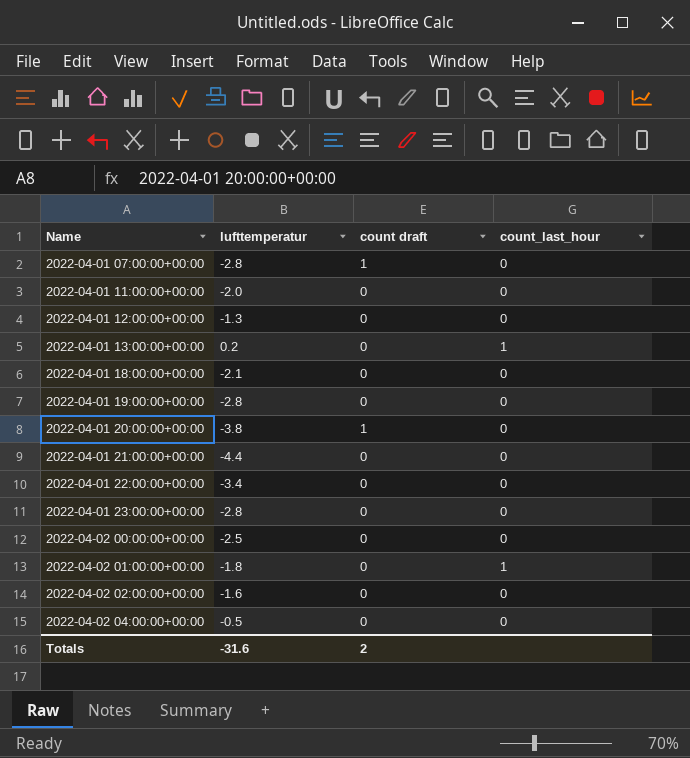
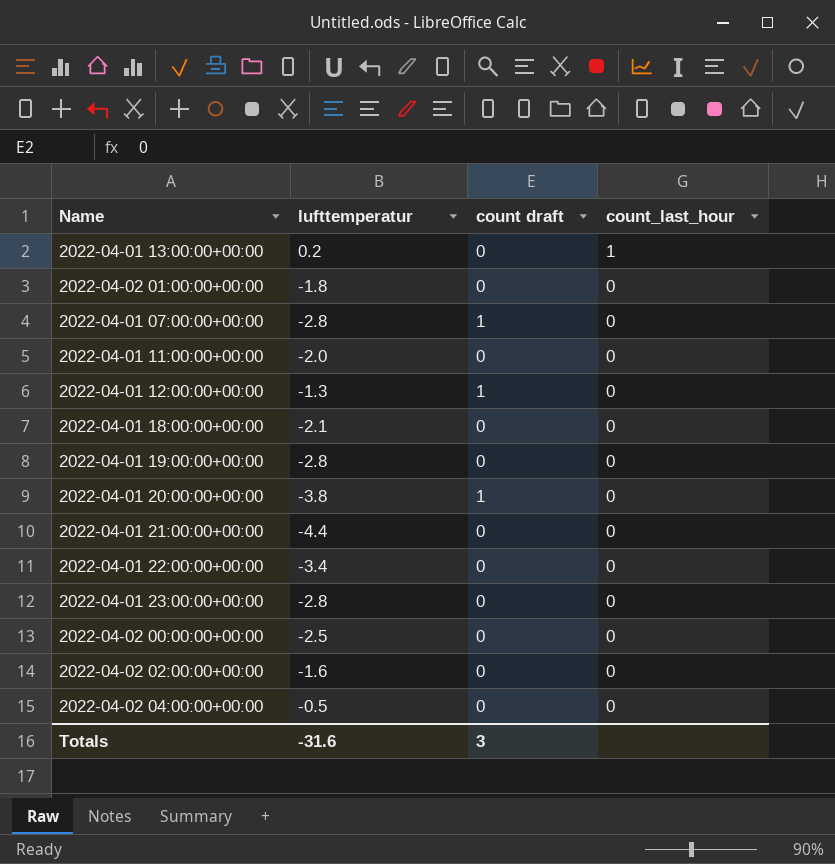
row order: Name ascending -> count_last_hour descending
2022-04-02 01:00:00+00:00 | count_last_hour: 1 -> 0
2022-04-01 12:00:00+00:00 | count draft: 0 -> 1
Totals | count draft: 2 -> 3

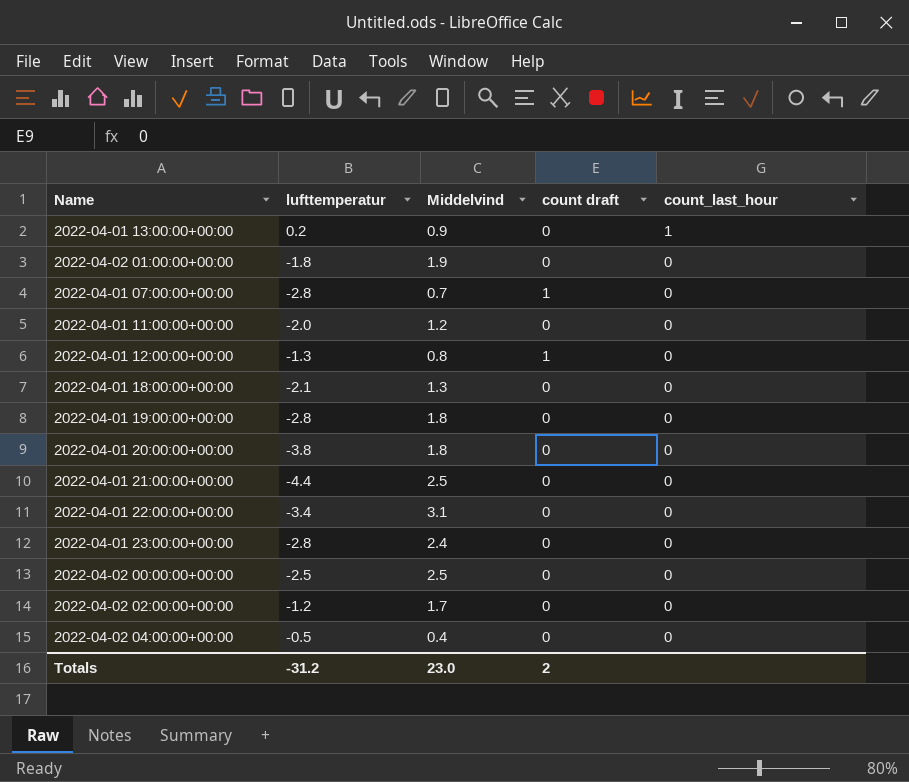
column Middelvind | position: none -> 3
2022-04-01 20:00:00+00:00 | count draft: 1 -> 0
2022-04-02 02:00:00+00:00 | lufttemperatur: -1.6 -> -1.2
Totals | lufttemperatur: -31.6 -> -31.2
Totals | count draft: 3 -> 2

